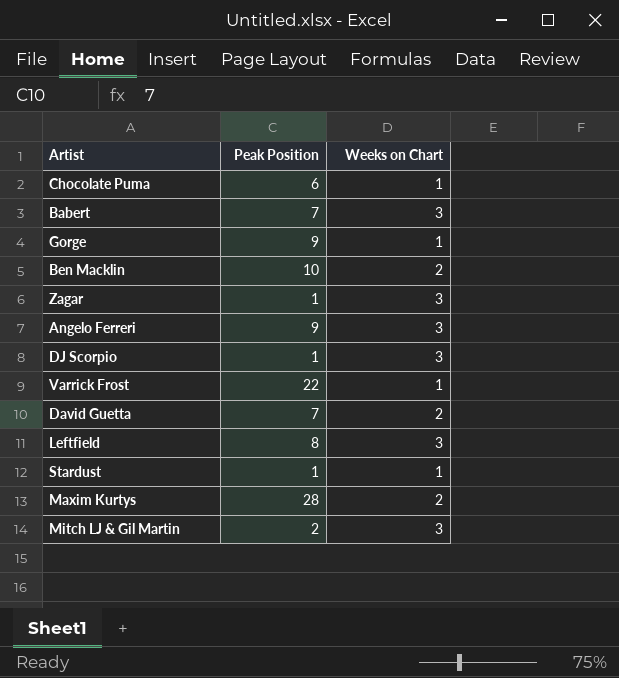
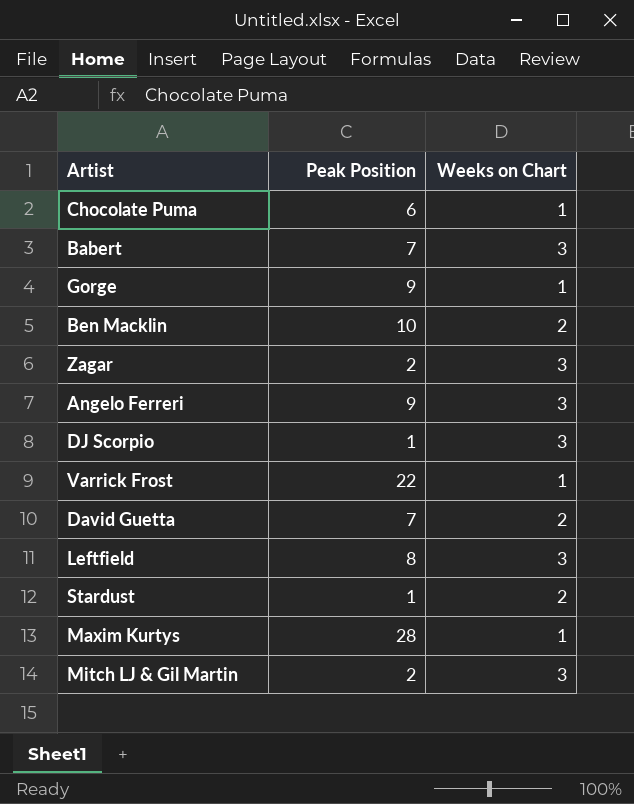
Zagar | Peak Position: 1 -> 2
Stardust | Weeks on Chart: 1 -> 2
Maxim Kurtys | Weeks on Chart: 2 -> 1

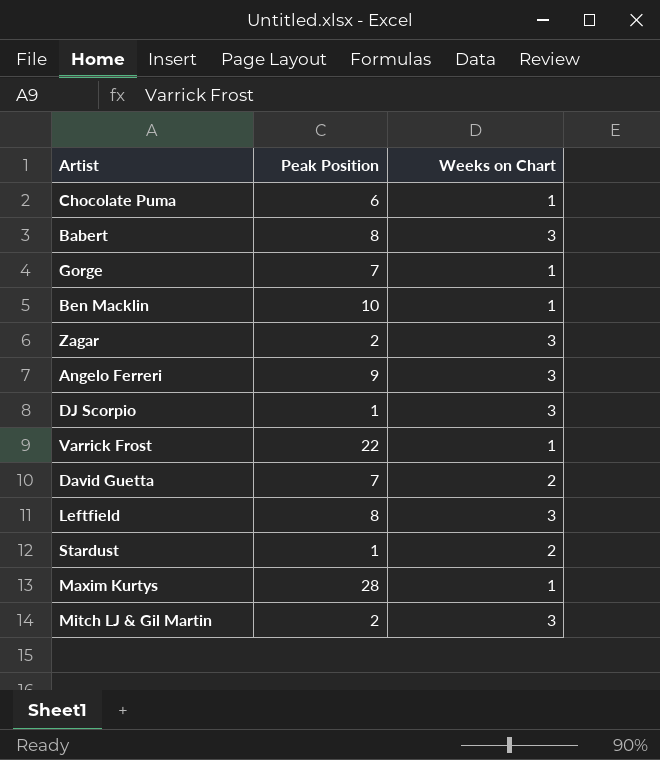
Babert | Peak Position: 7 -> 8
Gorge | Peak Position: 9 -> 7
Ben Macklin | Weeks on Chart: 2 -> 1

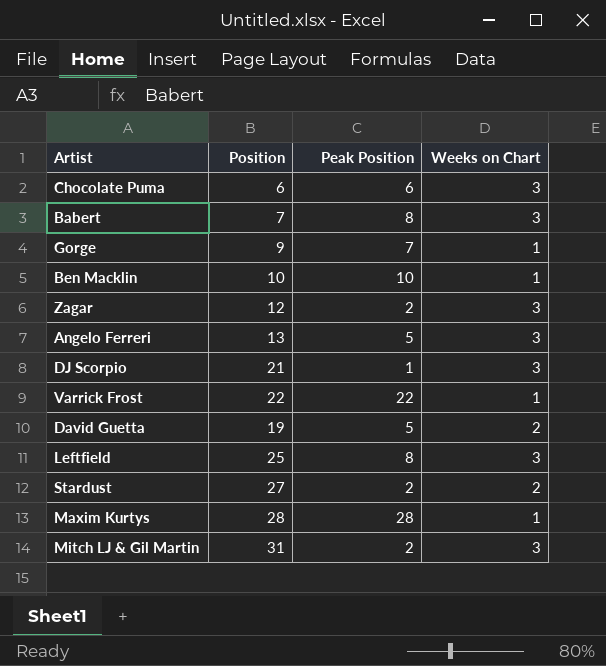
column Position | position: none -> 2
Chocolate Puma | Weeks on Chart: 1 -> 3
Angelo Ferreri | Peak Position: 9 -> 5
David Guetta | Peak Position: 7 -> 5
Stardust | Peak Position: 1 -> 2

